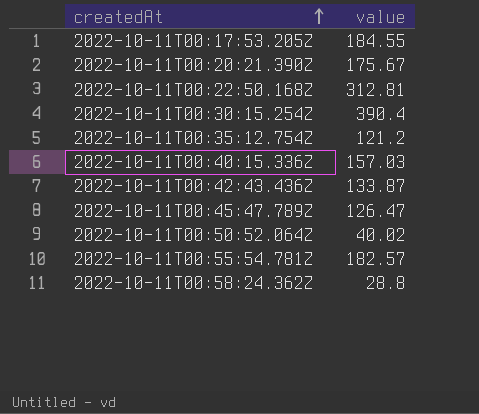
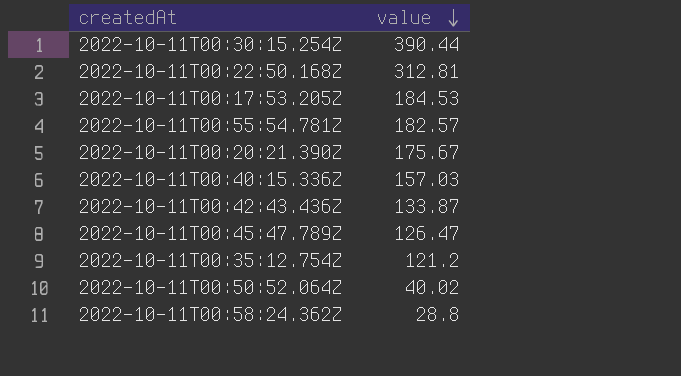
row order: createdAt ascending -> value descending
2022-10-11T00:30:15.254Z | value: 390.4 -> 390.44
2022-10-11T00:17:53.205Z | value: 184.55 -> 184.53

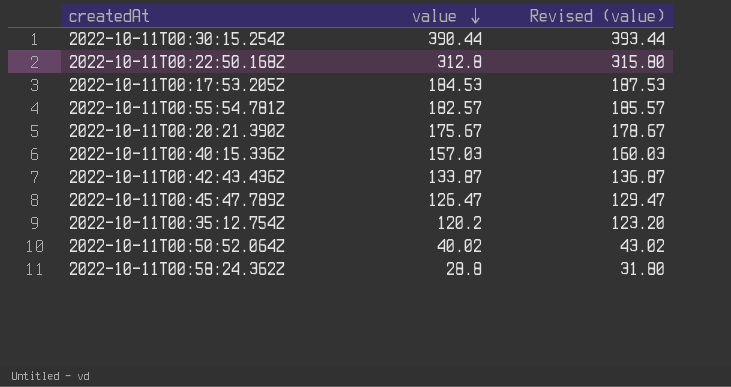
column Revised (value) | formula: none -> [value] + 3
2022-10-11T00:22:50.168Z | value: 312.81 -> 312.8
2022-10-11T00:35:12.754Z | value: 121.2 -> 120.2

